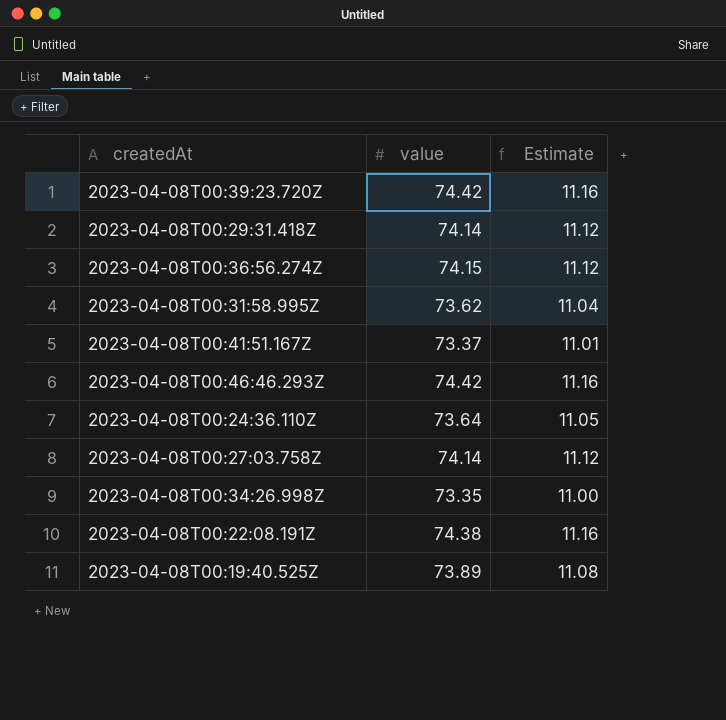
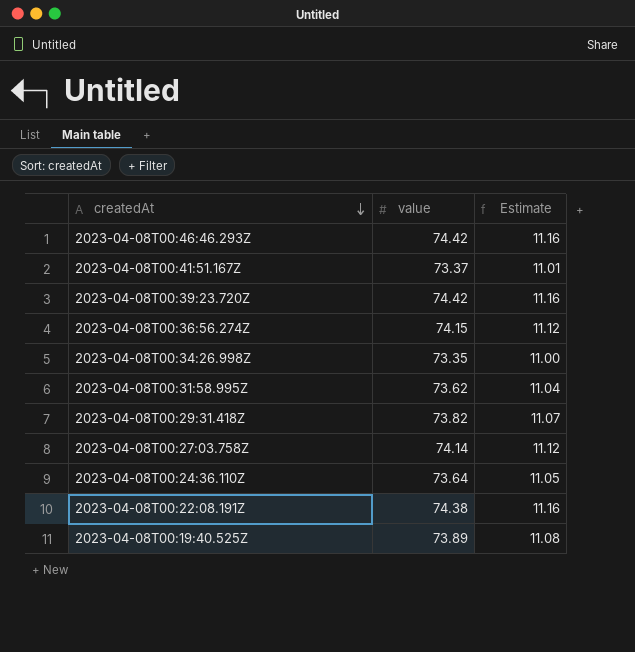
row order: none -> createdAt descending
2023-04-08T00:29:31.418Z | value: 74.14 -> 73.82
2023-04-08T00:29:31.418Z | Estimate: 11.12 -> 11.07

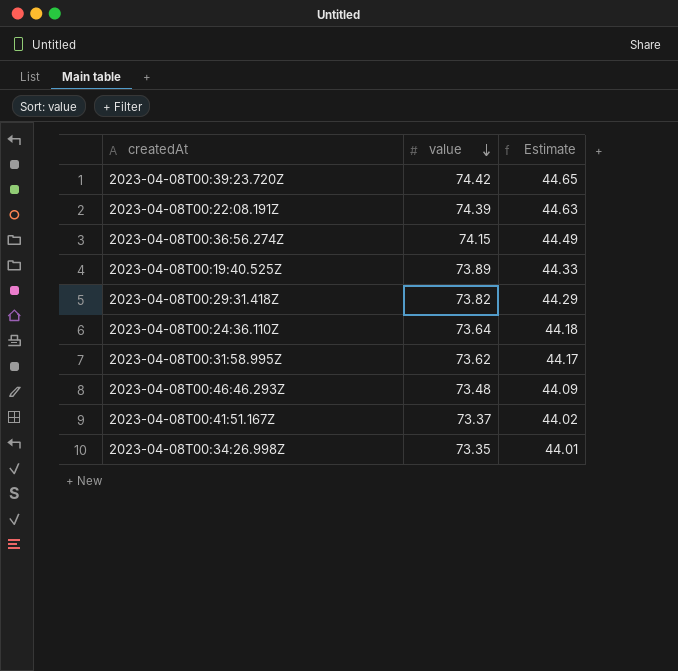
row order: createdAt descending -> value descending
column Estimate | formula: [value] * 0.15 -> [value] * 0.6
row 2023-04-08T00:27:03.758Z: 74.14 | 11.12 -> none
2023-04-08T00:22:08.191Z | value: 74.38 -> 74.39
2023-04-08T00:46:46.293Z | value: 74.42 -> 73.48

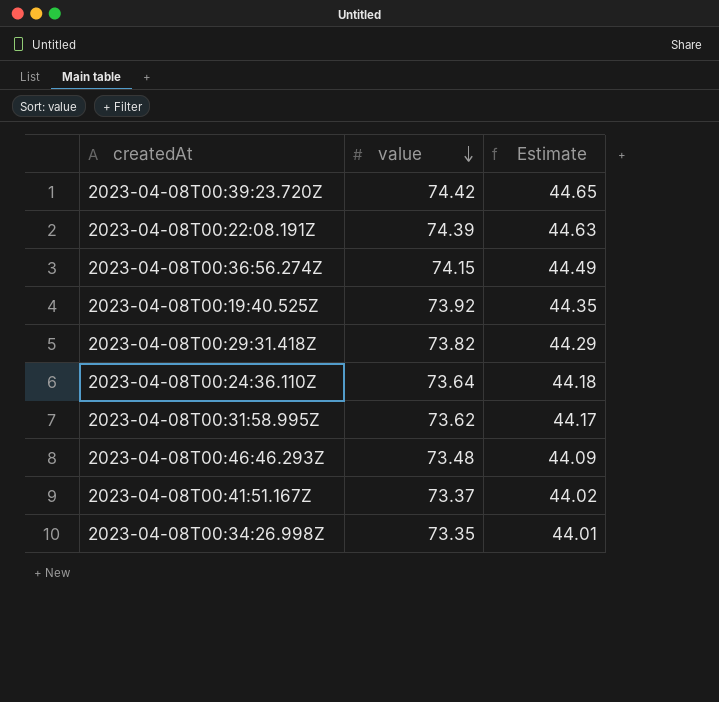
2023-04-08T00:19:40.525Z | value: 73.89 -> 73.92
2023-04-08T00:19:40.525Z | Estimate: 44.33 -> 44.35

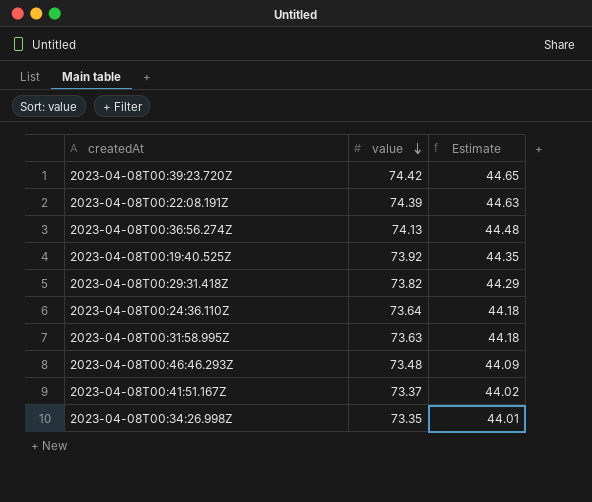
2023-04-08T00:36:56.274Z | value: 74.15 -> 74.13
2023-04-08T00:36:56.274Z | Estimate: 44.49 -> 44.48
2023-04-08T00:31:58.995Z | value: 73.62 -> 73.63
2023-04-08T00:31:58.995Z | Estimate: 44.17 -> 44.18

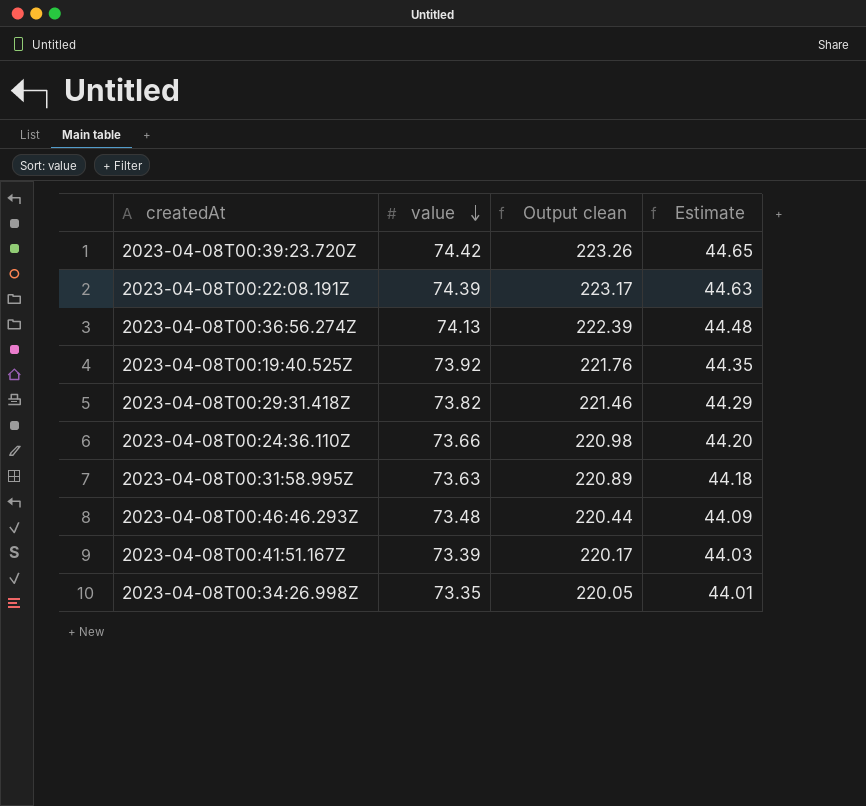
column Output clean | formula: none -> [value] * 3
2023-04-08T00:24:36.110Z | value: 73.64 -> 73.66
2023-04-08T00:24:36.110Z | Estimate: 44.18 -> 44.20
2023-04-08T00:41:51.167Z | value: 73.37 -> 73.39
2023-04-08T00:41:51.167Z | Estimate: 44.02 -> 44.03

